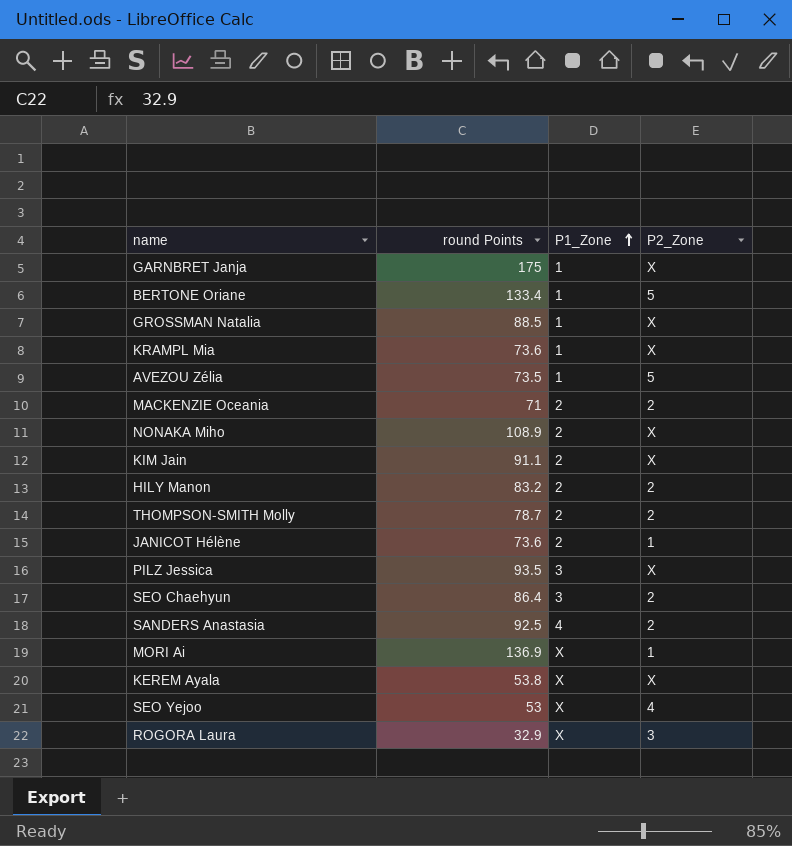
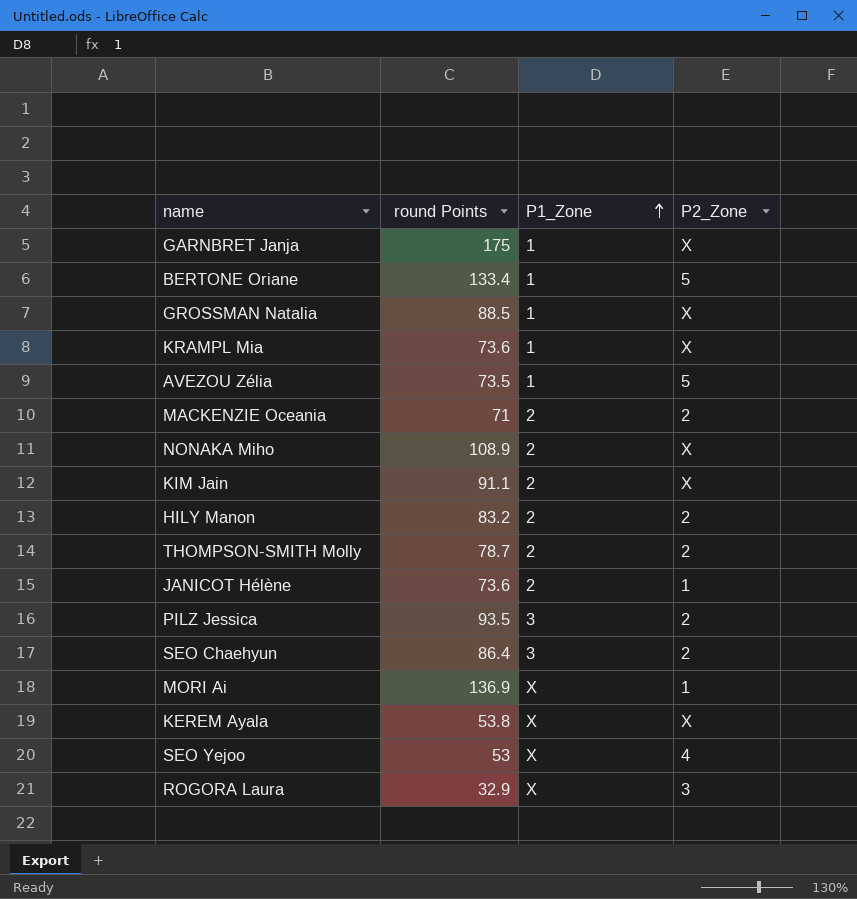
row SANDERS Anastasia: 92.5 | 4 | 2 -> none
PILZ Jessica | P2_Zone: X -> 2

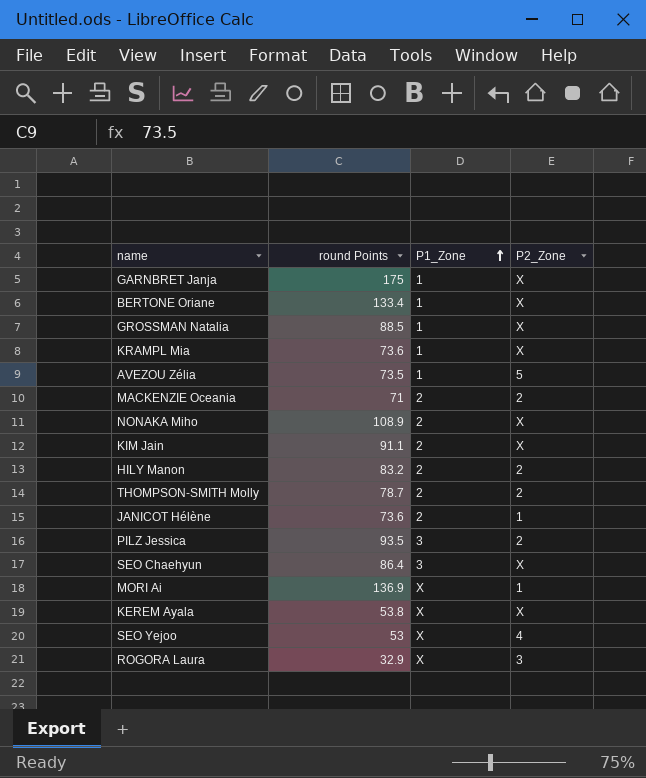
BERTONE Oriane | P2_Zone: 5 -> X
SEO Chaehyun | P2_Zone: 2 -> X

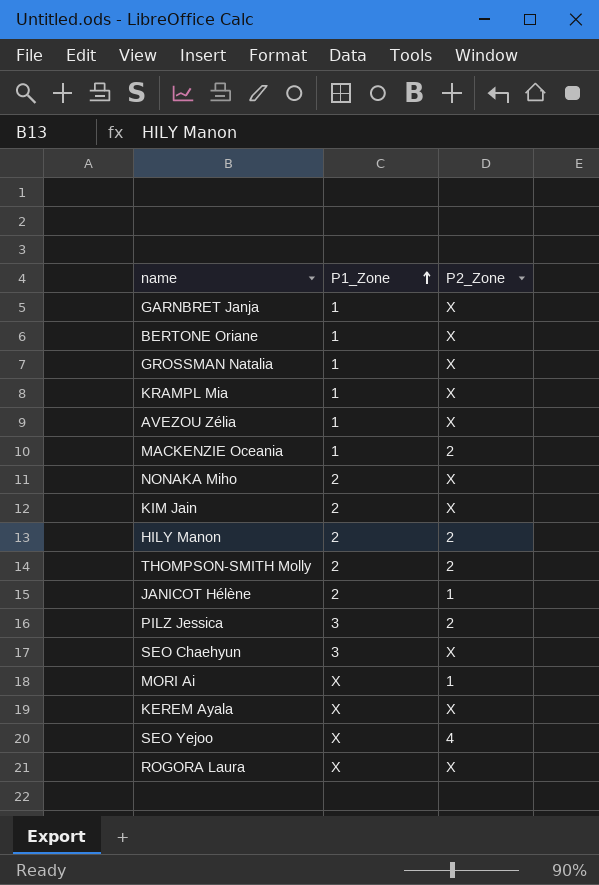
column round Points | position: 2 -> none
AVEZOU Zélia | P2_Zone: 5 -> X
MACKENZIE Oceania | P1_Zone: 2 -> 1
ROGORA Laura | P2_Zone: 3 -> X

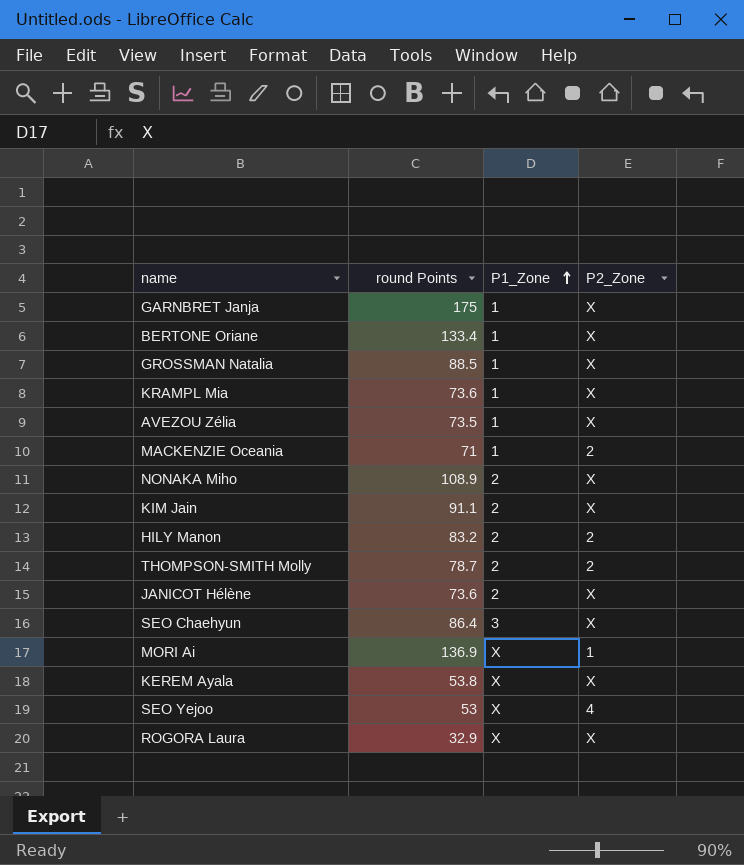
column round Points | position: none -> 2
row PILZ Jessica: 3 | 2 -> none
JANICOT Hélène | P2_Zone: 1 -> X

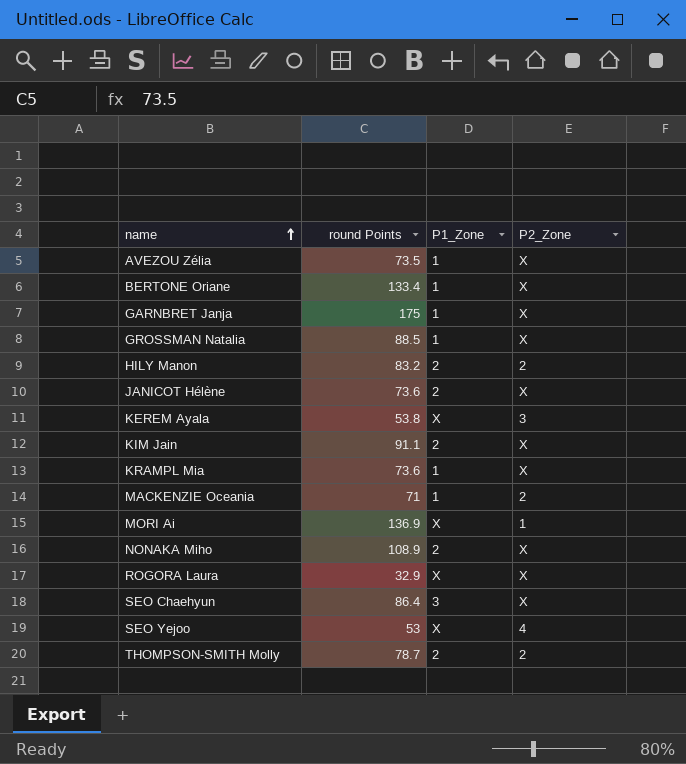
row order: P1_Zone ascending -> name ascending
KEREM Ayala | P2_Zone: X -> 3

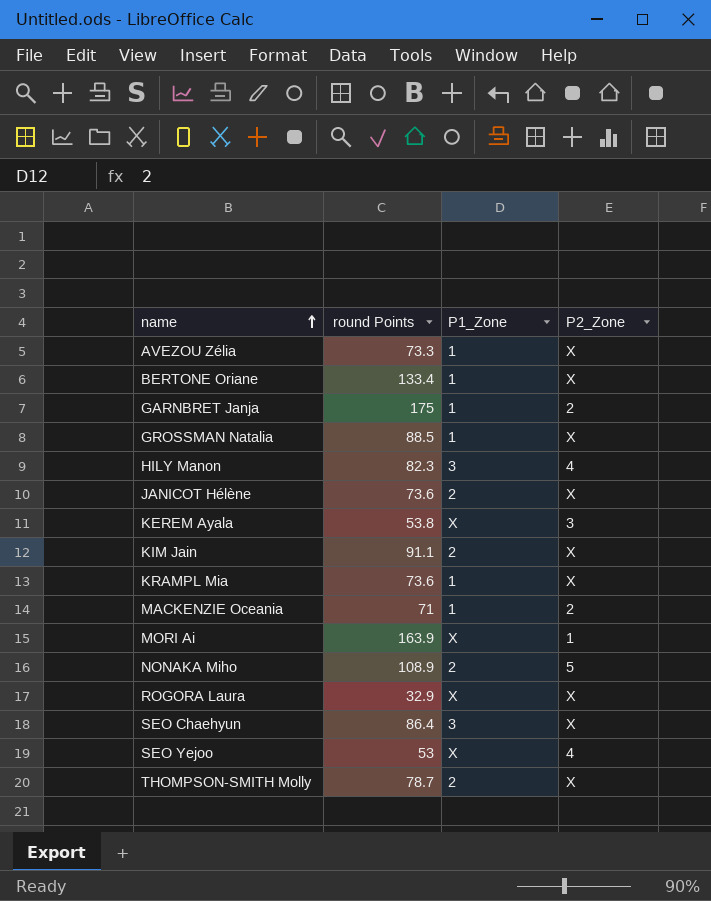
AVEZOU Zélia | round Points: 73.5 -> 73.3
GARNBRET Janja | P2_Zone: X -> 2
HILY Manon | round Points: 83.2 -> 82.3
HILY Manon | P1_Zone: 2 -> 3
HILY Manon | P2_Zone: 2 -> 4
MORI Ai | round Points: 136.9 -> 163.9
NONAKA Miho | P2_Zone: X -> 5
THOMPSON-SMITH Molly | P2_Zone: 2 -> X

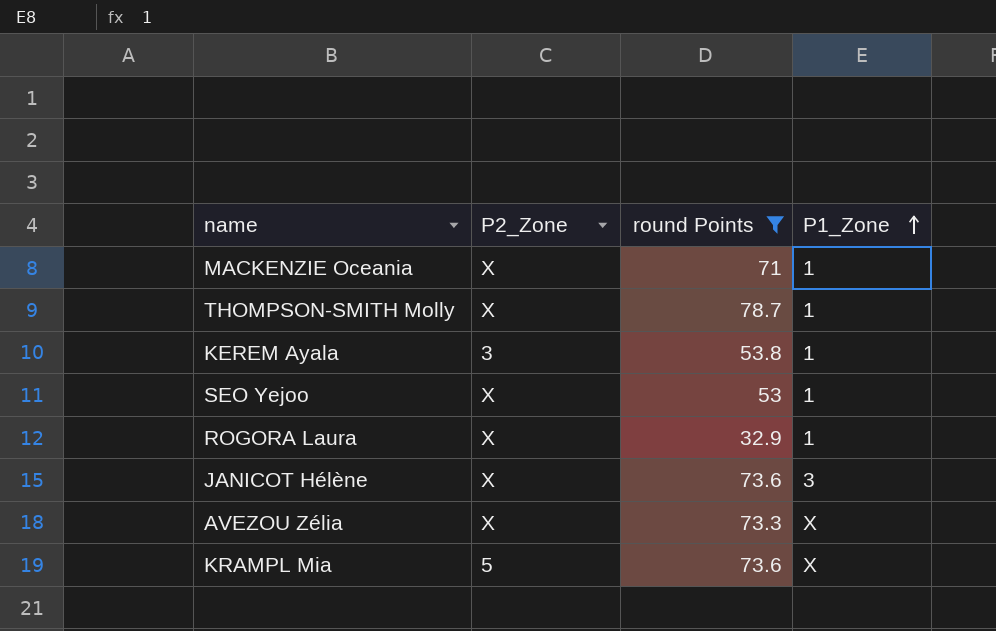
filter: none -> round Points <= 78.7
row order: name ascending -> P1_Zone ascending
column P2_Zone | position: 4 -> 2
MACKENZIE Oceania | P2_Zone: 2 -> X
THOMPSON-SMITH Molly | P1_Zone: 2 -> 1
KEREM Ayala | P1_Zone: X -> 1
SEO Yejoo | P2_Zone: 4 -> X
SEO Yejoo | P1_Zone: X -> 1
ROGORA Laura | P1_Zone: X -> 1
JANICOT Hélène | P1_Zone: 2 -> 3
AVEZOU Zélia | P1_Zone: 1 -> X
KRAMPL Mia | P2_Zone: X -> 5
KRAMPL Mia | P1_Zone: 1 -> X

